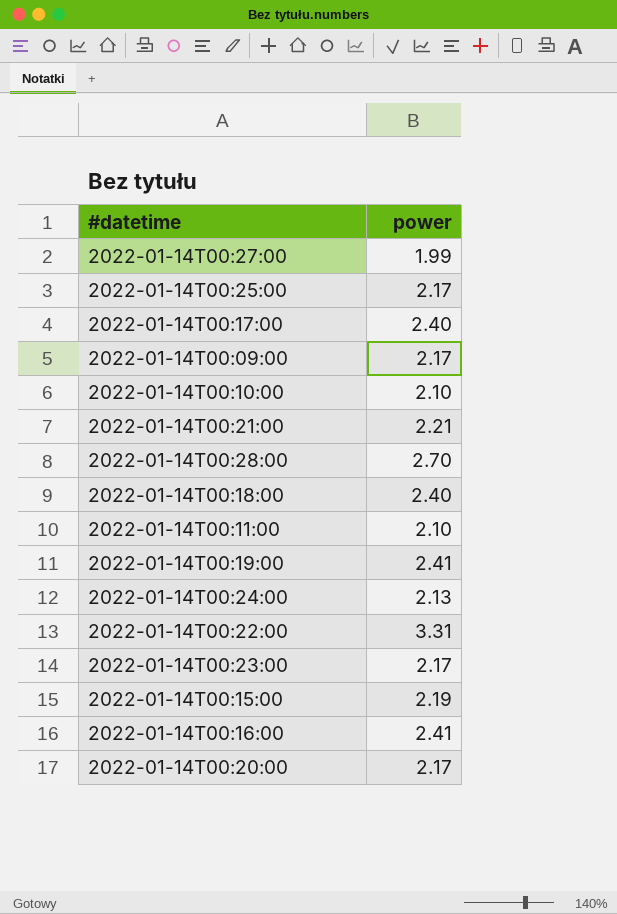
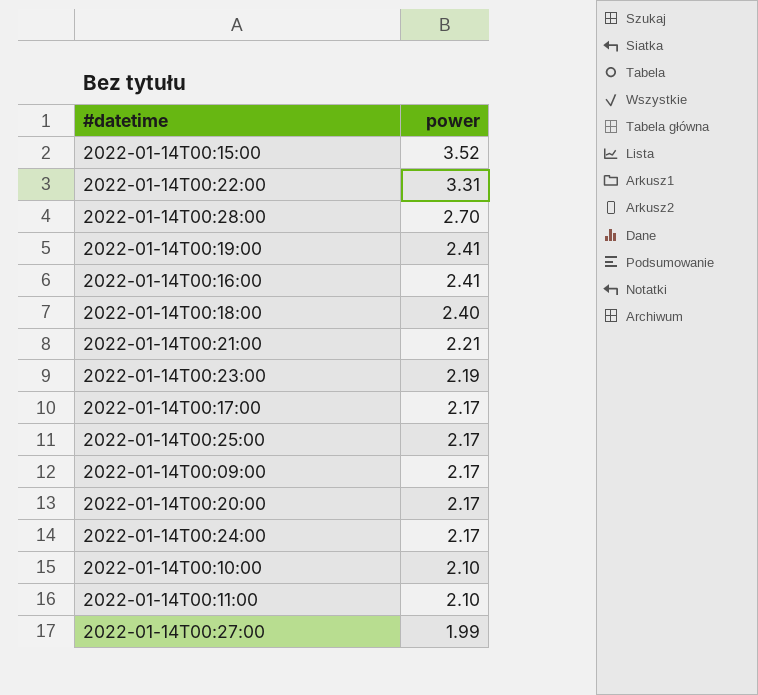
row order: none -> power descending
2022-01-14T00:15:00 | power: 2.19 -> 3.52
2022-01-14T00:23:00 | power: 2.17 -> 2.19
2022-01-14T00:17:00 | power: 2.40 -> 2.17
2022-01-14T00:24:00 | power: 2.13 -> 2.17

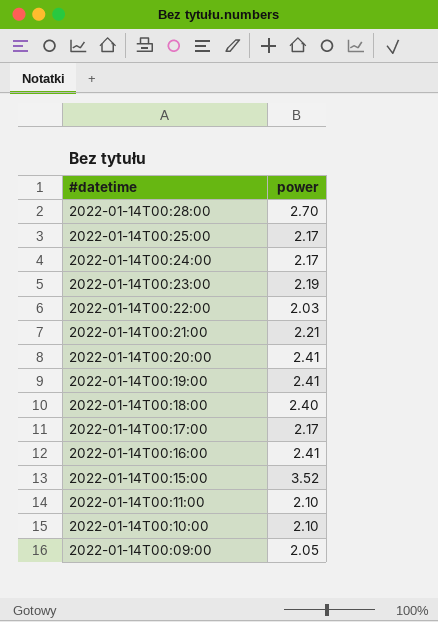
row order: power descending -> #datetime descending
row 2022-01-14T00:27:00: 1.99 -> none
2022-01-14T00:22:00 | power: 3.31 -> 2.03
2022-01-14T00:20:00 | power: 2.17 -> 2.41
2022-01-14T00:09:00 | power: 2.17 -> 2.05

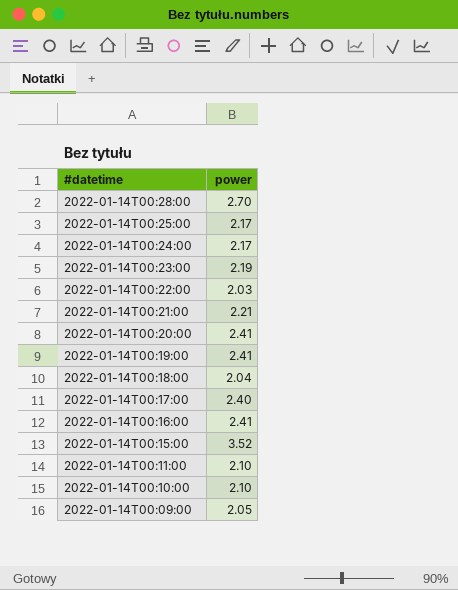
2022-01-14T00:18:00 | power: 2.40 -> 2.04
2022-01-14T00:17:00 | power: 2.17 -> 2.40

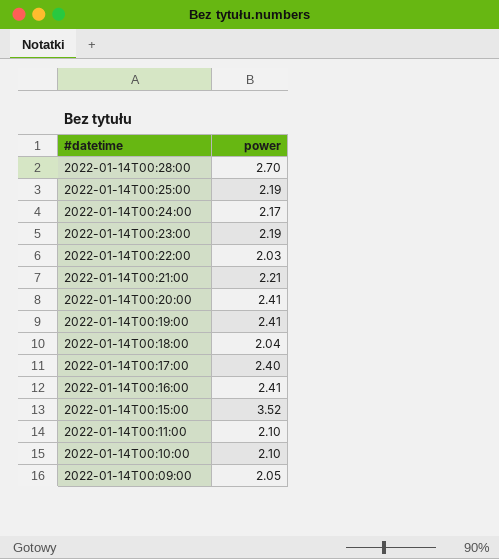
2022-01-14T00:25:00 | power: 2.17 -> 2.19

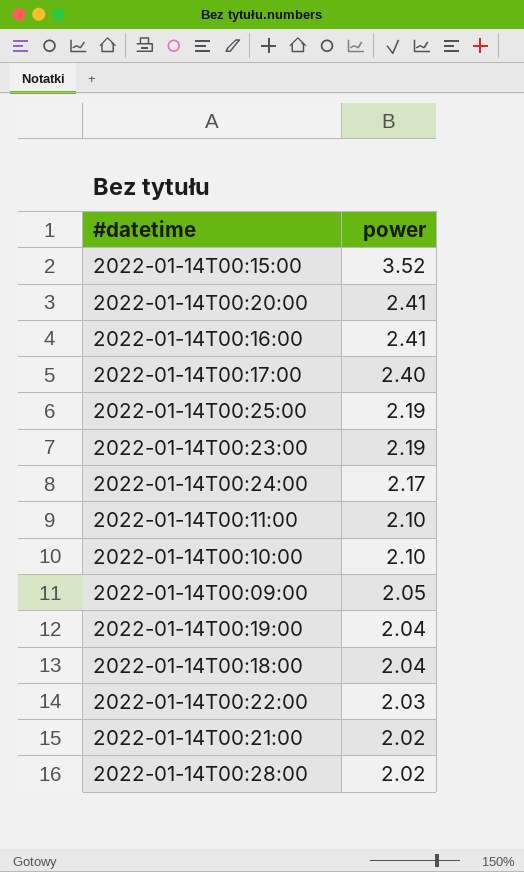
row order: #datetime descending -> power descending
2022-01-14T00:19:00 | power: 2.41 -> 2.04
2022-01-14T00:21:00 | power: 2.21 -> 2.02
2022-01-14T00:28:00 | power: 2.70 -> 2.02

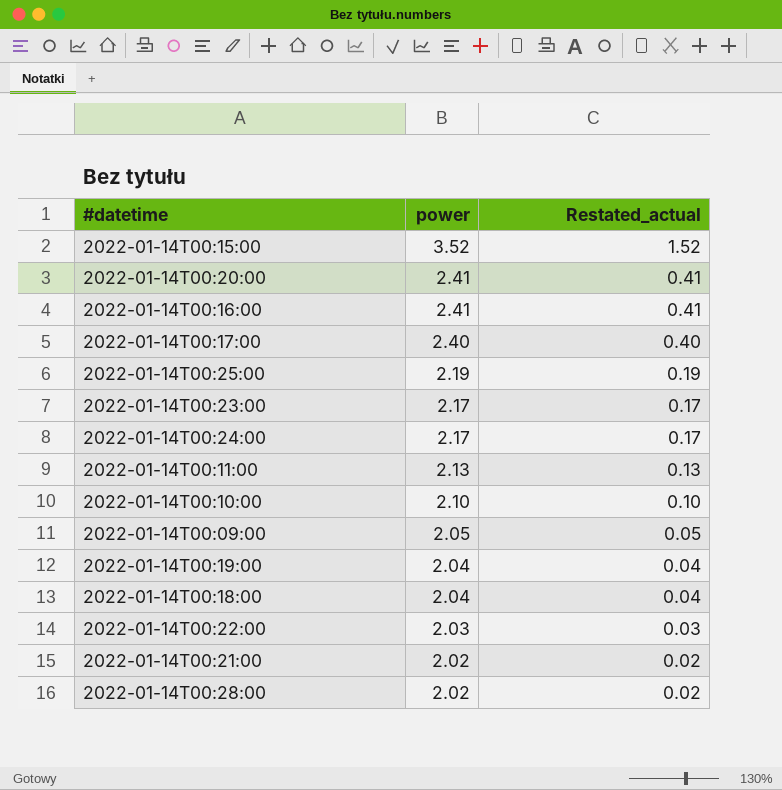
column Restated_actual | formula: none -> [power] - 2
2022-01-14T00:23:00 | power: 2.19 -> 2.17
2022-01-14T00:11:00 | power: 2.10 -> 2.13

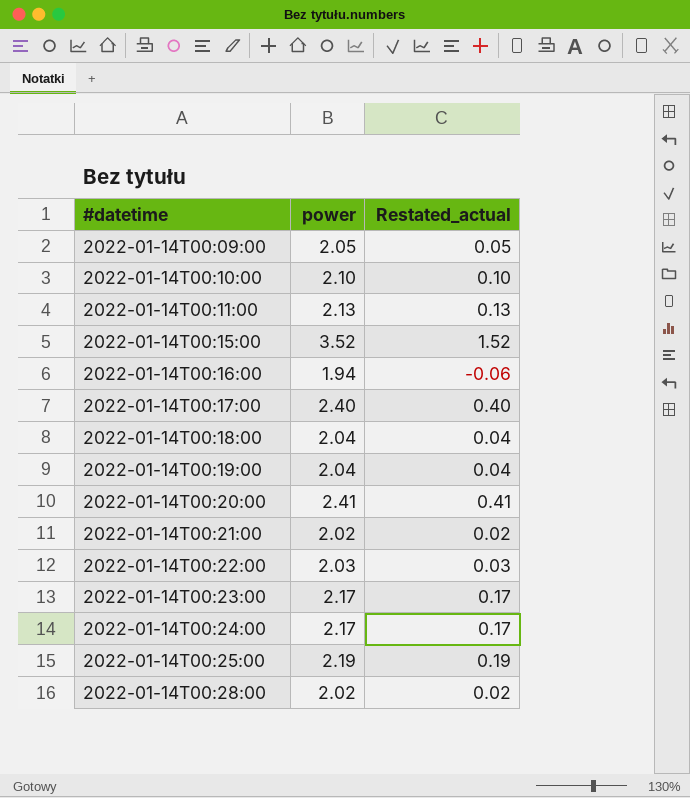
row order: power descending -> #datetime ascending
2022-01-14T00:16:00 | power: 2.41 -> 1.94
2022-01-14T00:16:00 | Restated_actual: 0.41 -> -0.06

